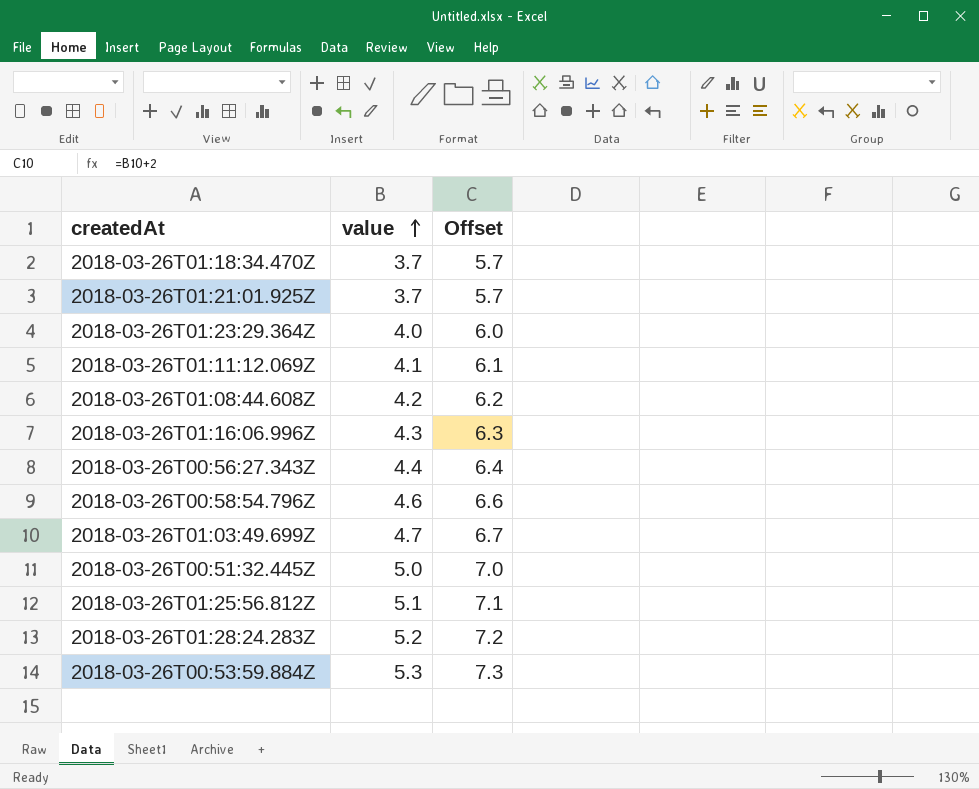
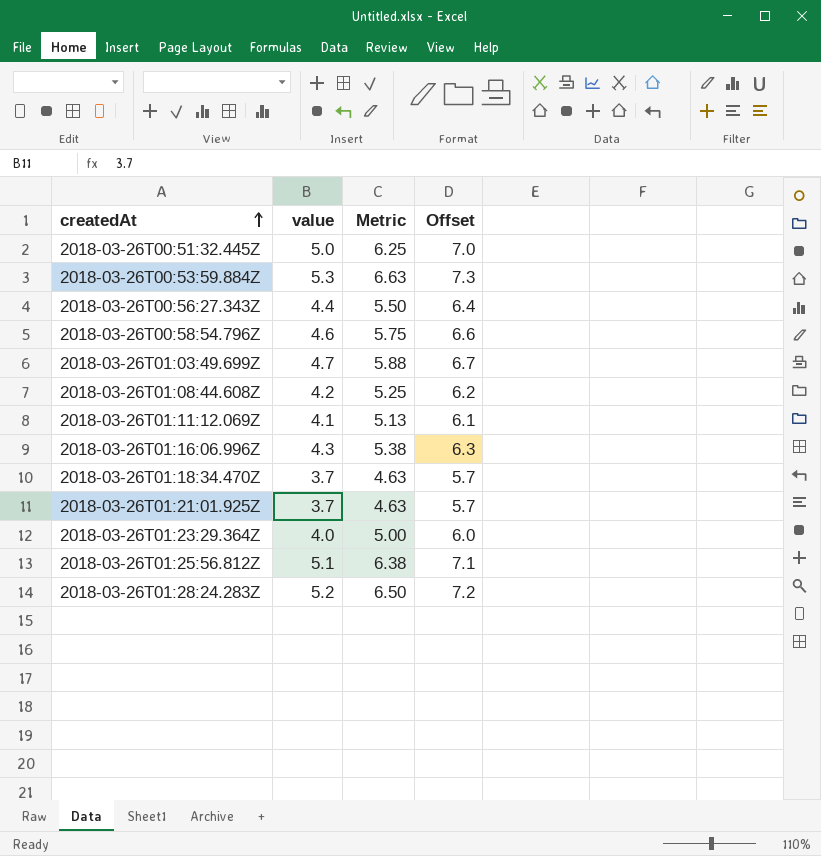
row order: value ascending -> createdAt ascending
column Metric | formula: none -> [value] * 1.25

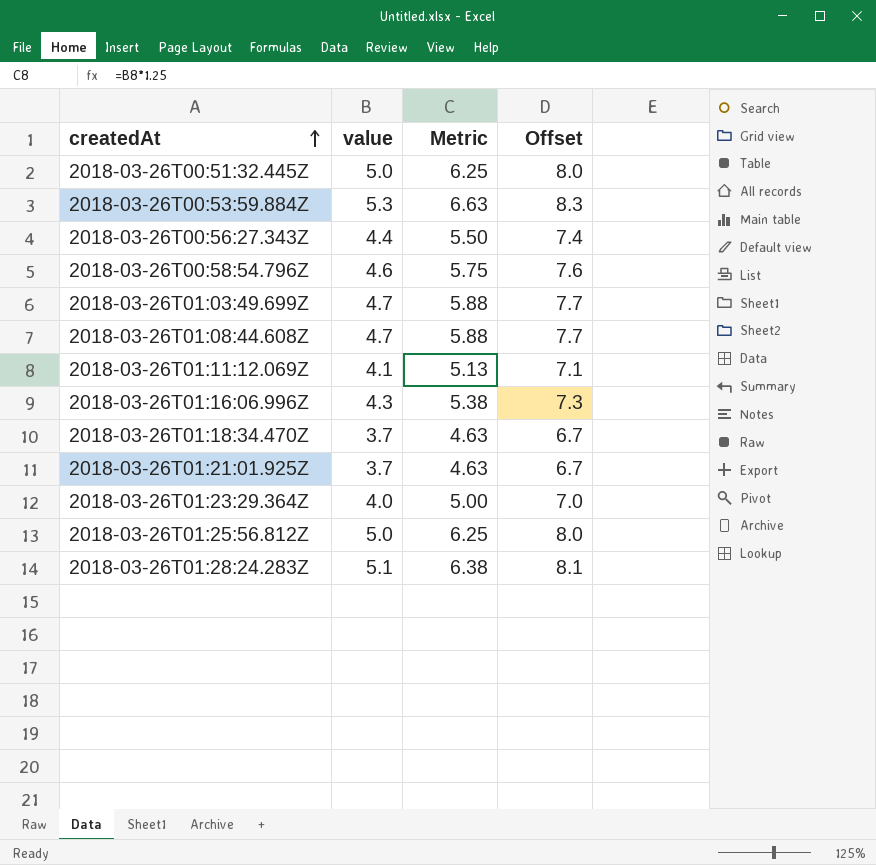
column Offset | formula: [value] + 2 -> [value] + 3
2018-03-26T01:08:44.608Z | value: 4.2 -> 4.7
2018-03-26T01:08:44.608Z | Metric: 5.25 -> 5.88
2018-03-26T01:25:56.812Z | value: 5.1 -> 5.0
2018-03-26T01:25:56.812Z | Metric: 6.38 -> 6.25
2018-03-26T01:28:24.283Z | value: 5.2 -> 5.1
2018-03-26T01:28:24.283Z | Metric: 6.50 -> 6.38

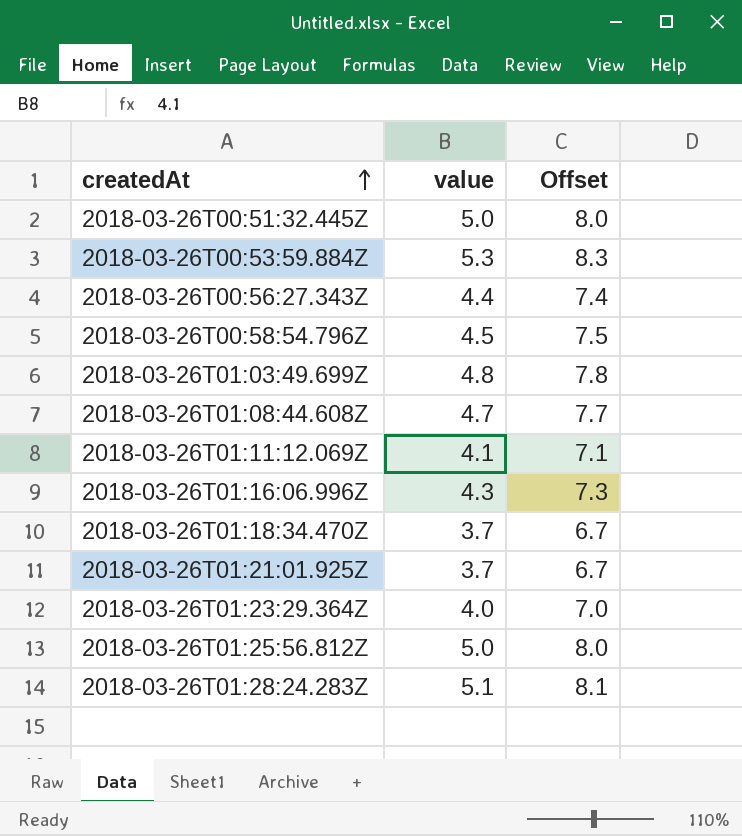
column Metric | formula: [value] * 1.25 -> none
2018-03-26T00:58:54.796Z | value: 4.6 -> 4.5
2018-03-26T00:58:54.796Z | Offset: 7.6 -> 7.5
2018-03-26T01:03:49.699Z | value: 4.7 -> 4.8
2018-03-26T01:03:49.699Z | Offset: 7.7 -> 7.8

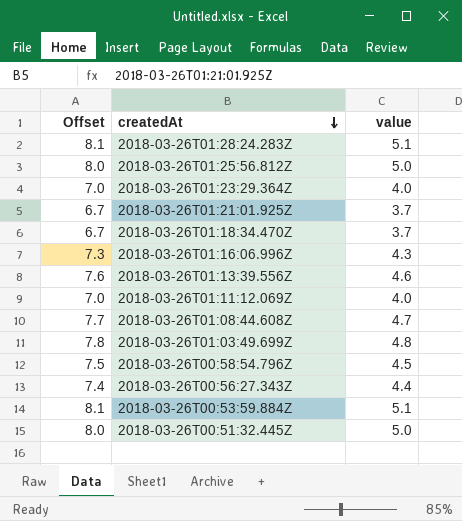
row order: createdAt ascending -> createdAt descending
column Offset | position: 3 -> 1
row 2018-03-26T01:13:39.556Z: none -> 7.6 | 4.6
2018-03-26T01:11:12.069Z | Offset: 7.1 -> 7.0
2018-03-26T01:11:12.069Z | value: 4.1 -> 4.0
2018-03-26T00:53:59.884Z | Offset: 8.3 -> 8.1
2018-03-26T00:53:59.884Z | value: 5.3 -> 5.1

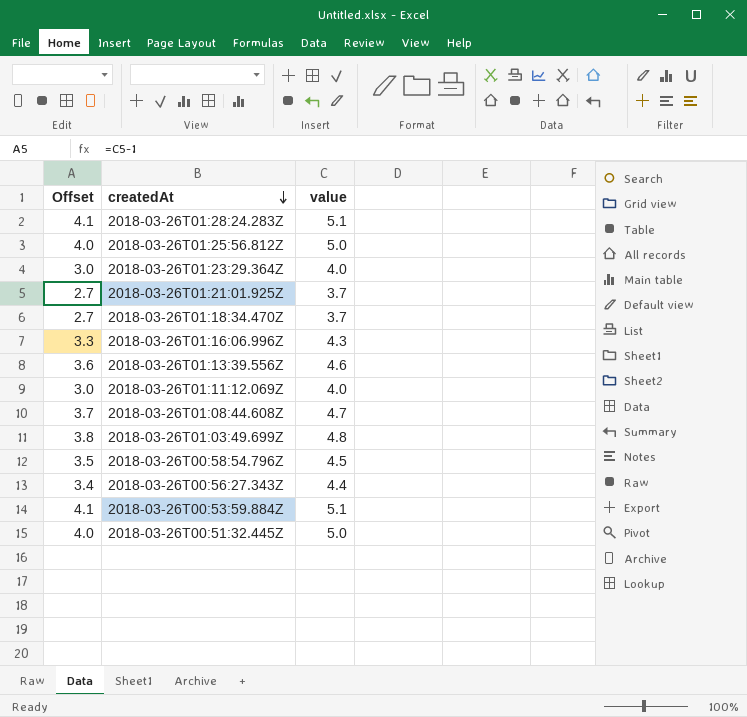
column Offset | formula: [value] + 3 -> [value] - 1

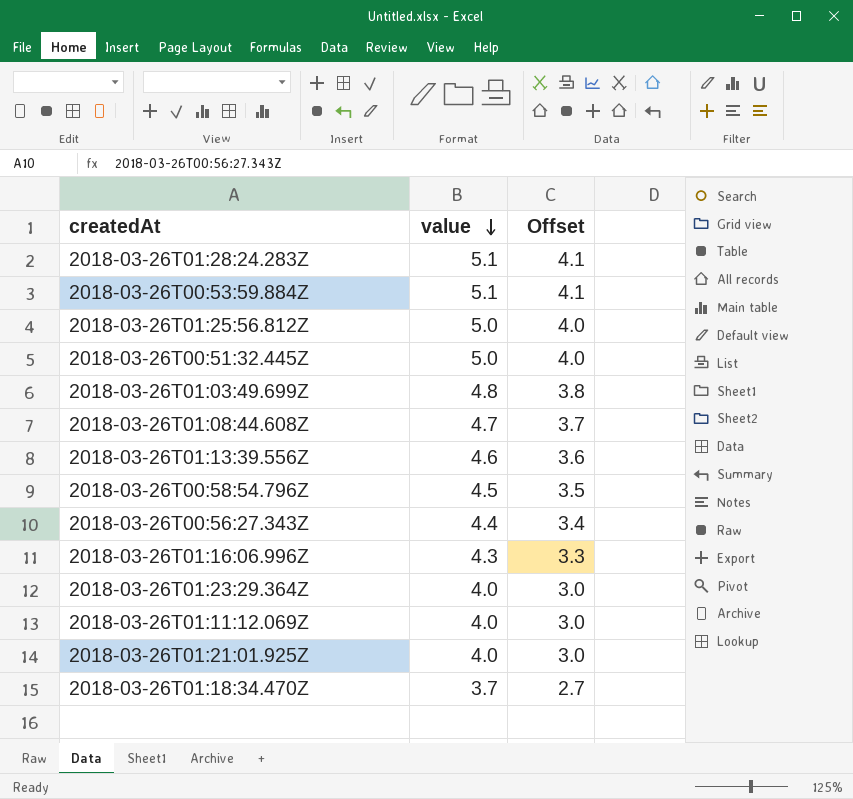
row order: createdAt descending -> value descending
column Offset | position: 1 -> 3
2018-03-26T01:21:01.925Z | value: 3.7 -> 4.0
2018-03-26T01:21:01.925Z | Offset: 2.7 -> 3.0

